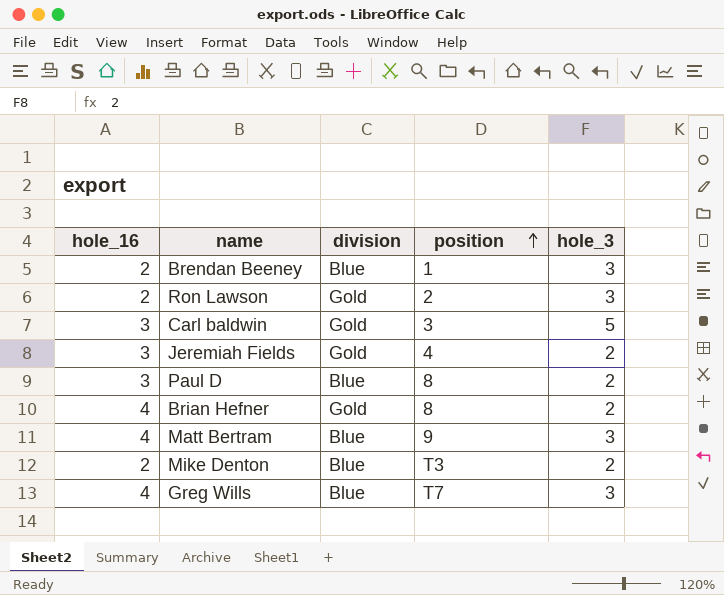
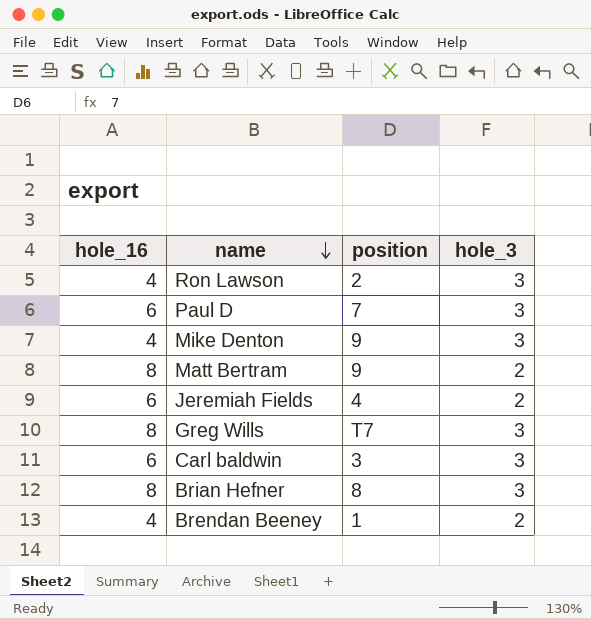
row order: position ascending -> name descending
column division | position: 3 -> none
Ron Lawson | hole_16: 2 -> 4
Paul D | hole_16: 3 -> 6
Paul D | position: 8 -> 7
Paul D | hole_3: 2 -> 3
Mike Denton | hole_16: 2 -> 4
Mike Denton | position: T3 -> 9
Mike Denton | hole_3: 2 -> 3
Matt Bertram | hole_16: 4 -> 8
Matt Bertram | hole_3: 3 -> 2
Jeremiah Fields | hole_16: 3 -> 6
Greg Wills | hole_16: 4 -> 8
Carl baldwin | hole_16: 3 -> 6
Carl baldwin | hole_3: 5 -> 3
Brian Hefner | hole_16: 4 -> 8
Brian Hefner | hole_3: 2 -> 3
Brendan Beeney | hole_16: 2 -> 4
Brendan Beeney | hole_3: 3 -> 2

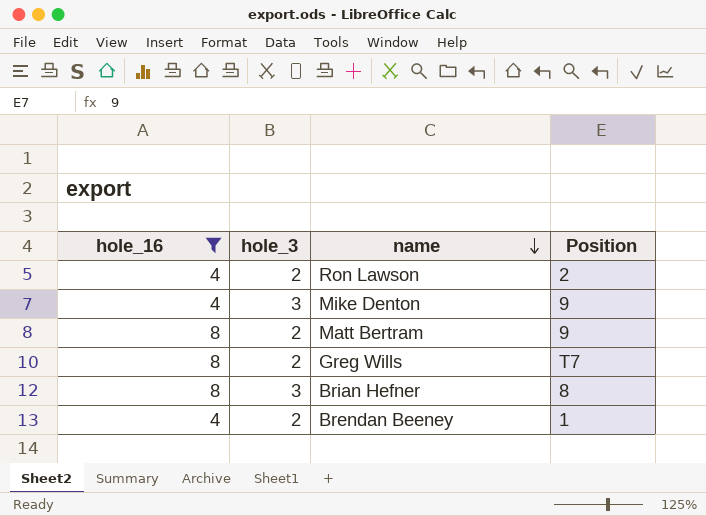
filter: none -> hole_16 != 6
column hole_3 | position: 4 -> 2
column name: position -> Position
Ron Lawson | hole_3: 3 -> 2
Greg Wills | hole_3: 3 -> 2

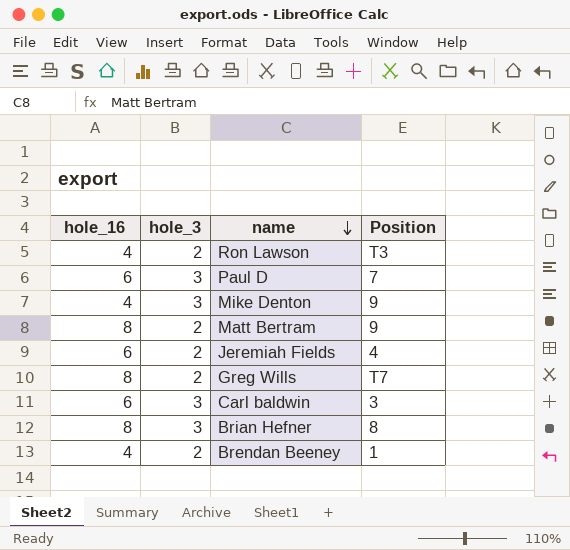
filter: hole_16 != 6 -> none
Ron Lawson | Position: 2 -> T3

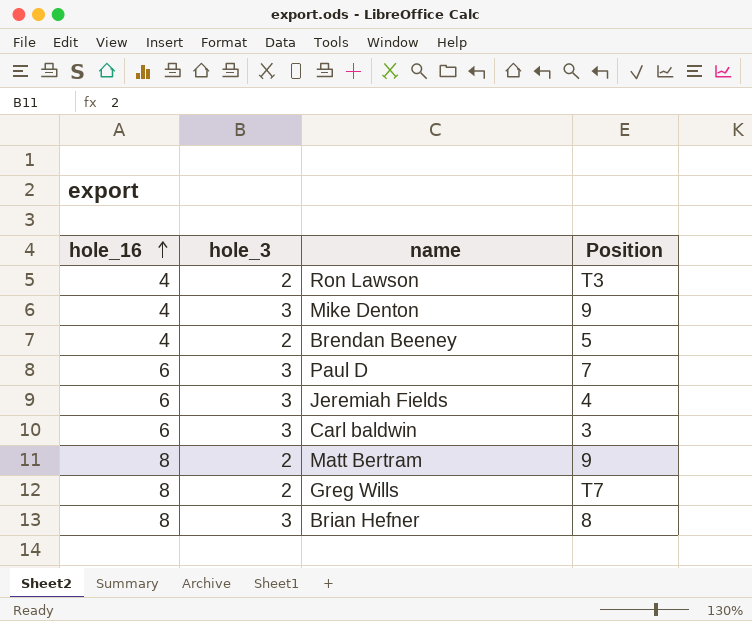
row order: name descending -> hole_16 ascending
Brendan Beeney | Position: 1 -> 5
Jeremiah Fields | hole_3: 2 -> 3

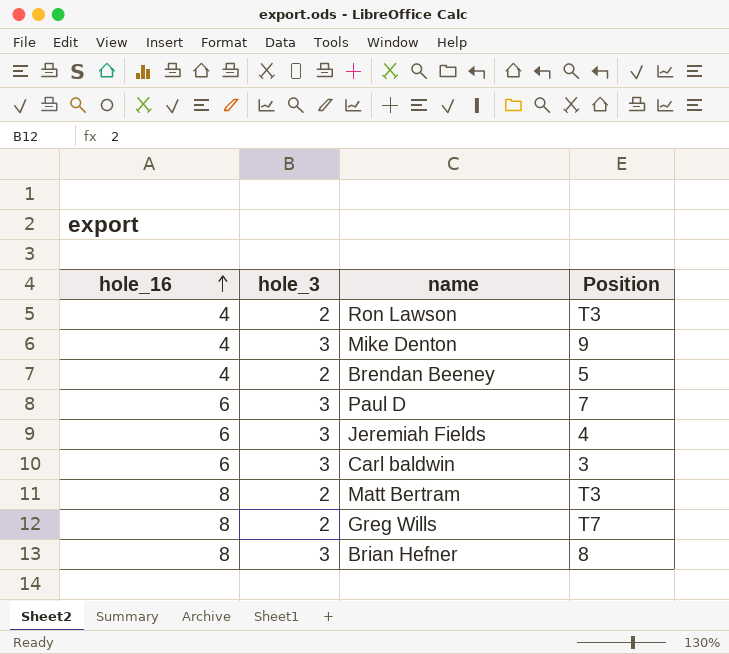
Matt Bertram | Position: 9 -> T3

